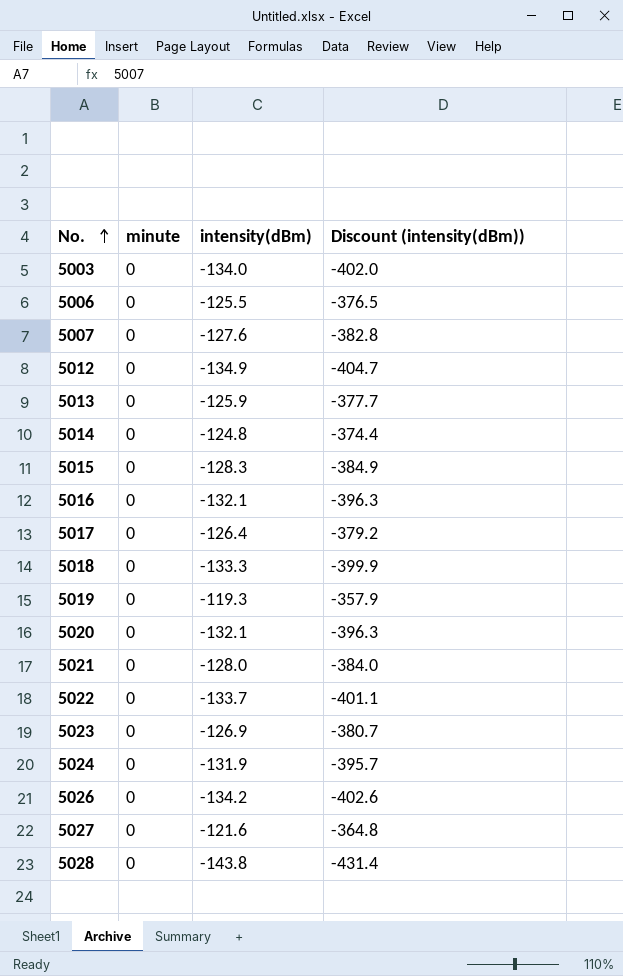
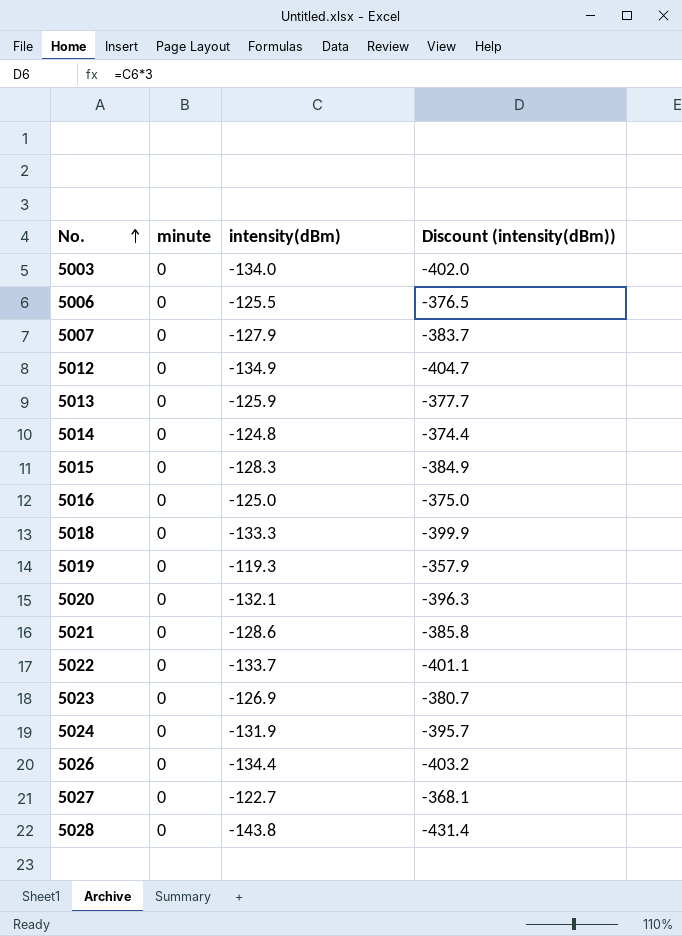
row 5017: 0 | -126.4 | -379.2 -> none
5007 | intensity(dBm): -127.6 -> -127.9
5007 | Discount (intensity(dBm)): -382.8 -> -383.7
5016 | intensity(dBm): -132.1 -> -125.0
5016 | Discount (intensity(dBm)): -396.3 -> -375.0
5021 | intensity(dBm): -128.0 -> -128.6
5021 | Discount (intensity(dBm)): -384.0 -> -385.8
5026 | intensity(dBm): -134.2 -> -134.4
5026 | Discount (intensity(dBm)): -402.6 -> -403.2
5027 | intensity(dBm): -121.6 -> -122.7
5027 | Discount (intensity(dBm)): -364.8 -> -368.1

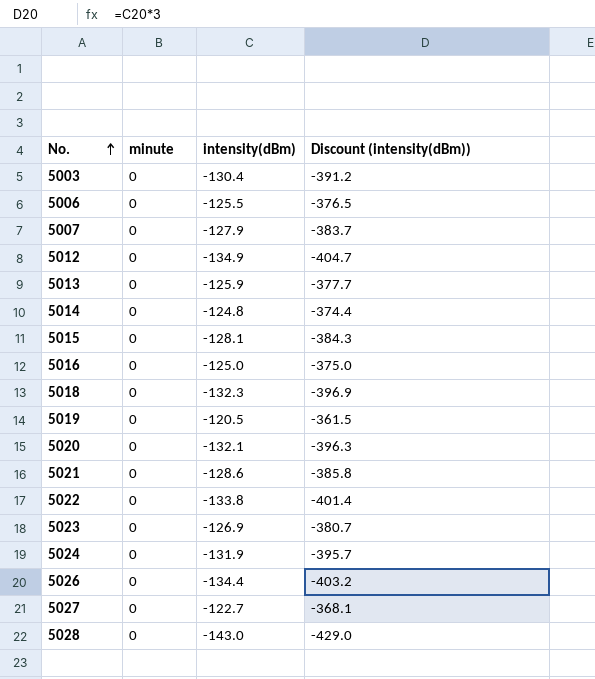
5003 | intensity(dBm): -134.0 -> -130.4
5003 | Discount (intensity(dBm)): -402.0 -> -391.2
5015 | intensity(dBm): -128.3 -> -128.1
5015 | Discount (intensity(dBm)): -384.9 -> -384.3
5018 | intensity(dBm): -133.3 -> -132.3
5018 | Discount (intensity(dBm)): -399.9 -> -396.9
5019 | intensity(dBm): -119.3 -> -120.5
5019 | Discount (intensity(dBm)): -357.9 -> -361.5
5022 | intensity(dBm): -133.7 -> -133.8
5022 | Discount (intensity(dBm)): -401.1 -> -401.4
5028 | intensity(dBm): -143.8 -> -143.0
5028 | Discount (intensity(dBm)): -431.4 -> -429.0

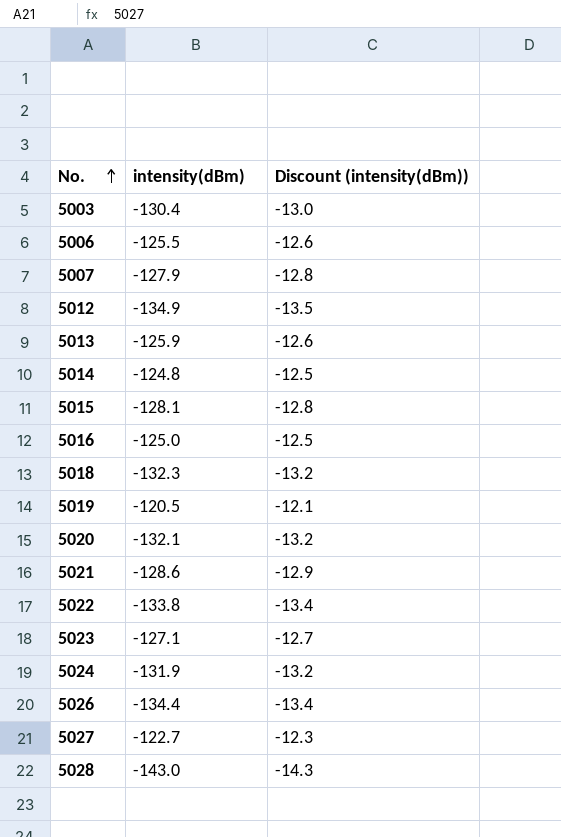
column minute | position: 2 -> none
column Discount (intensity(dBm)) | formula: [intensity(dBm)] * 3 -> [intensity(dBm)] * 0.1
5023 | intensity(dBm): -126.9 -> -127.1

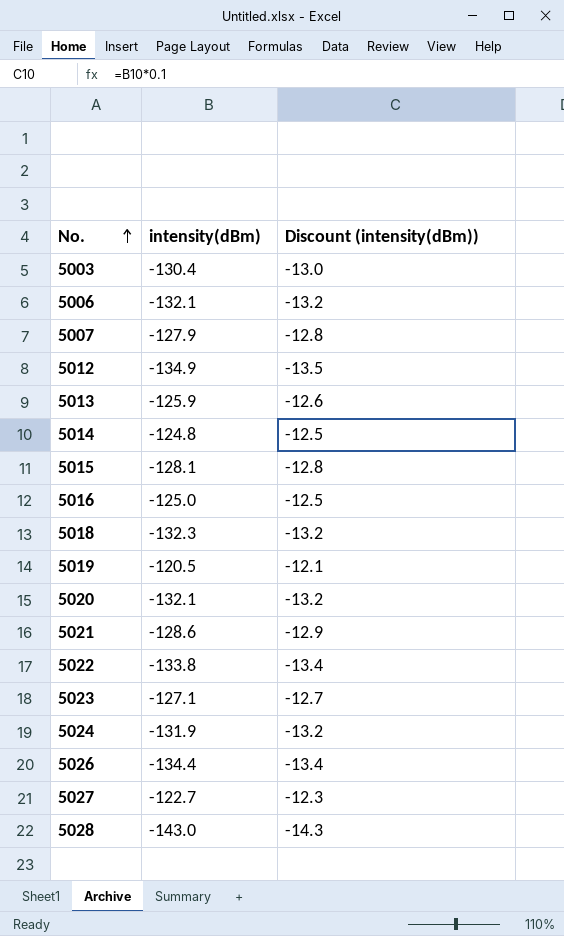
5006 | intensity(dBm): -125.5 -> -132.1
5006 | Discount (intensity(dBm)): -12.6 -> -13.2

